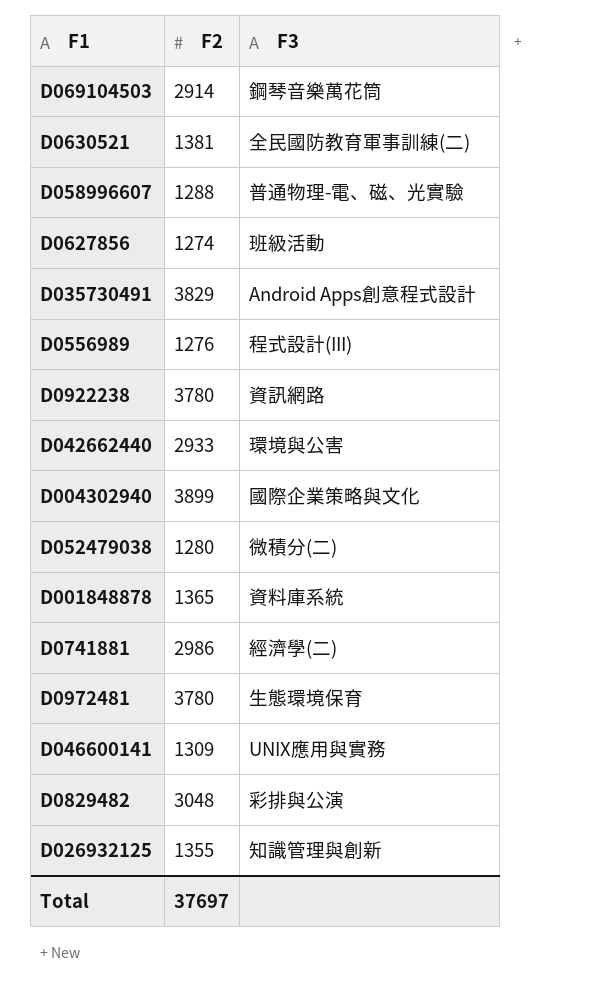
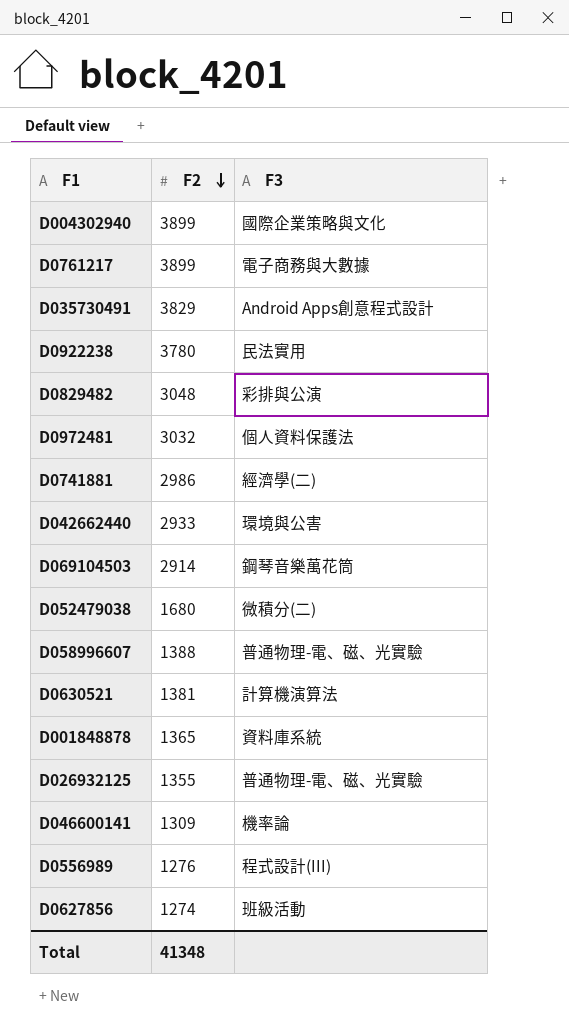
row order: none -> F2 descending
row D0761217: none -> 3899 | 電子商務與大數據
D0922238 | F3: 資訊網路 -> 民法實用
D0972481 | F2: 3780 -> 3032
D0972481 | F3: 生態環境保育 -> 個人資料保護法
D052479038 | F2: 1280 -> 1680
D058996607 | F2: 1288 -> 1388
D0630521 | F3: 全民國防教育軍事訓練(二) -> 計算機演算法
D026932125 | F3: 知識管理與創新 -> 普通物理-電、磁、光實驗
D046600141 | F3: UNIX應用與實務 -> 機率論
Total | F2: 37697 -> 41348

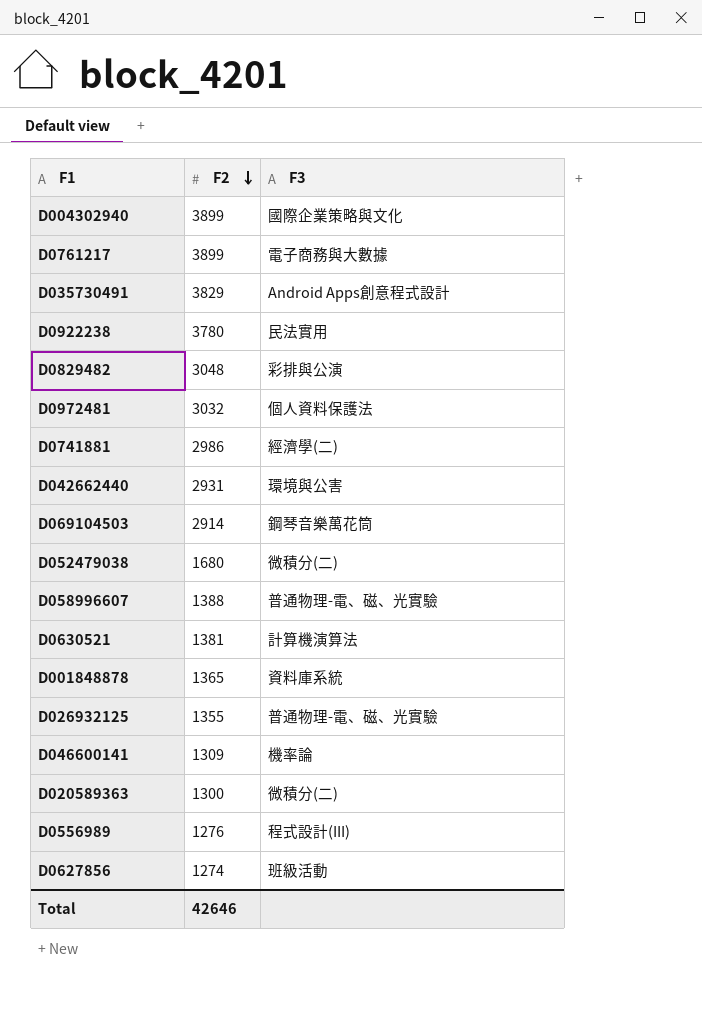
D042662440 | F2: 2933 -> 2931
row D020589363: none -> 1300 | 微積分(二)
Total | F2: 41348 -> 42646

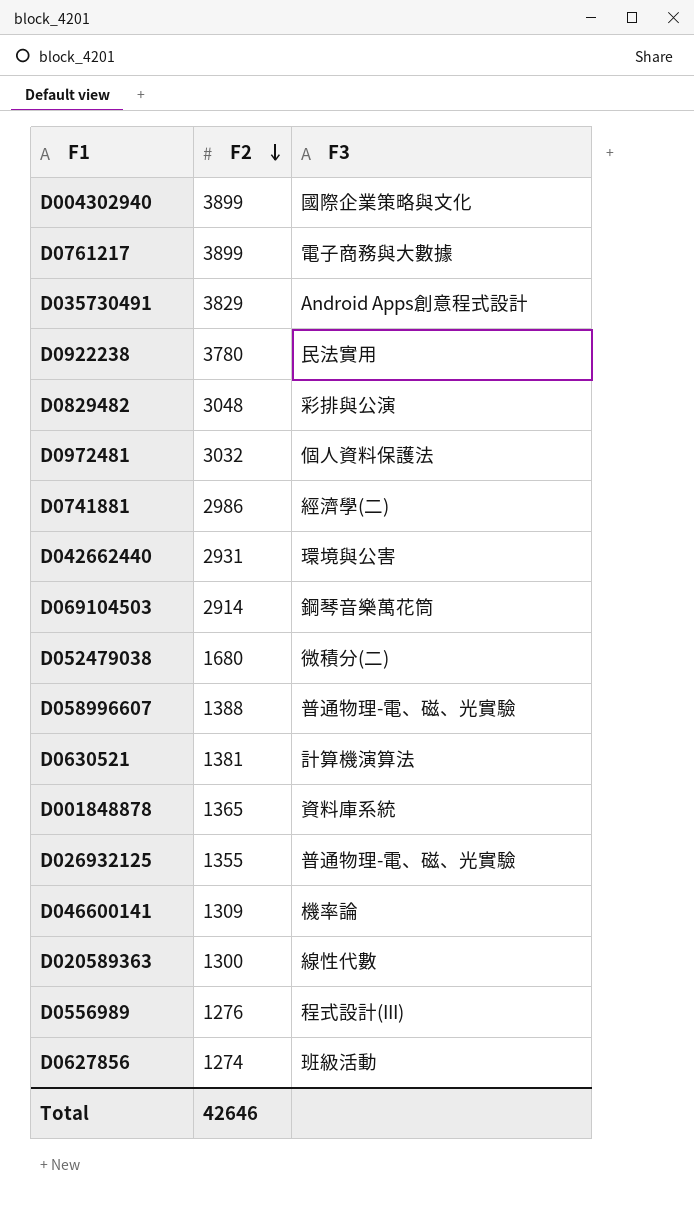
D020589363 | F3: 微積分(二) -> 線性代數

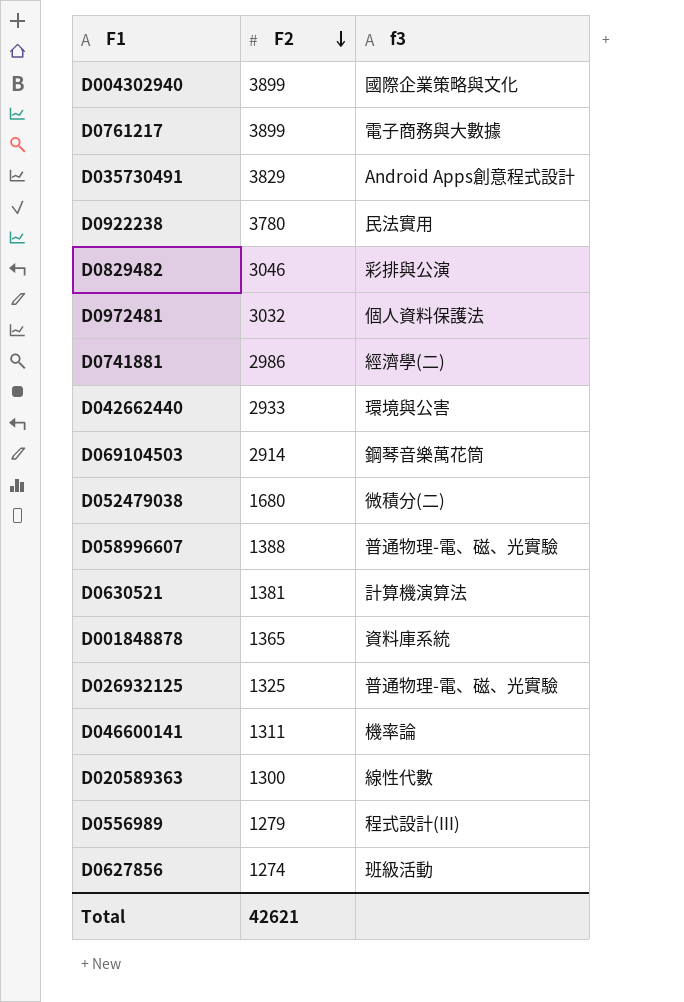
column name: F3 -> f3
D0829482 | F2: 3048 -> 3046
D042662440 | F2: 2931 -> 2933
D026932125 | F2: 1355 -> 1325
D046600141 | F2: 1309 -> 1311
D0556989 | F2: 1276 -> 1279
Total | F2: 42646 -> 42621

